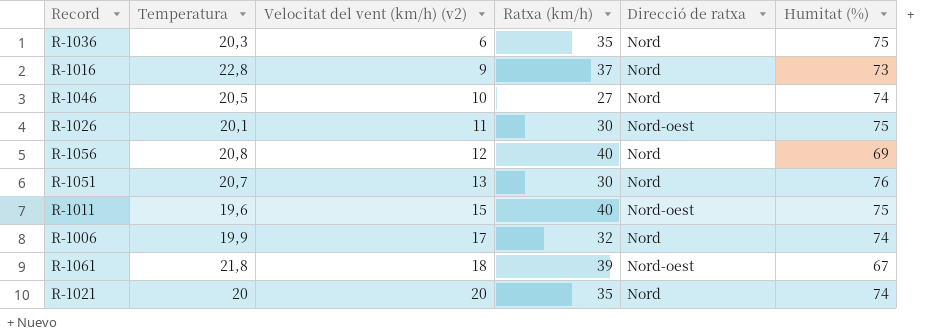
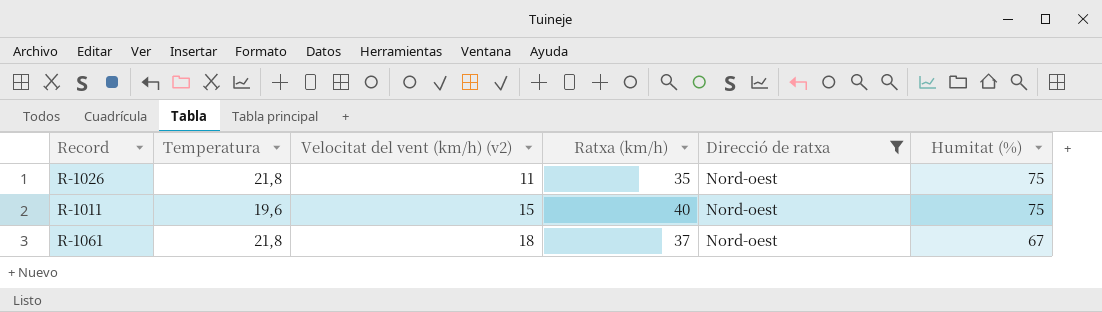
filter: none -> Direcció de ratxa = Nord-oest
R-1026 | Temperatura: 20,1 -> 21,8
R-1026 | Ratxa (km/h): 30 -> 35
R-1061 | Ratxa (km/h): 39 -> 37

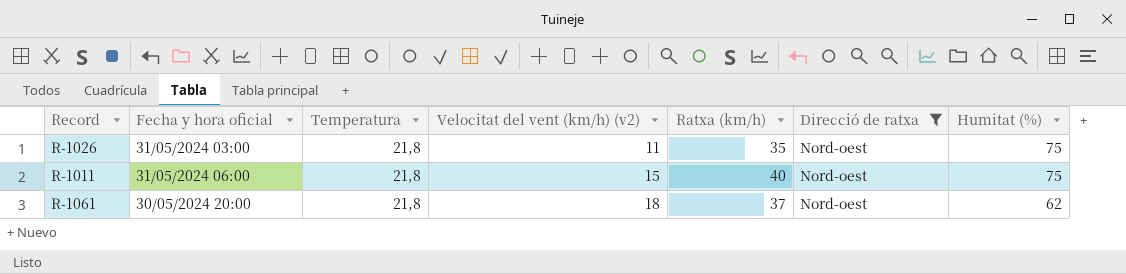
column Fecha y hora oficial | position: none -> 2
R-1011 | Temperatura: 19,6 -> 21,8
R-1061 | Humitat (%): 67 -> 62

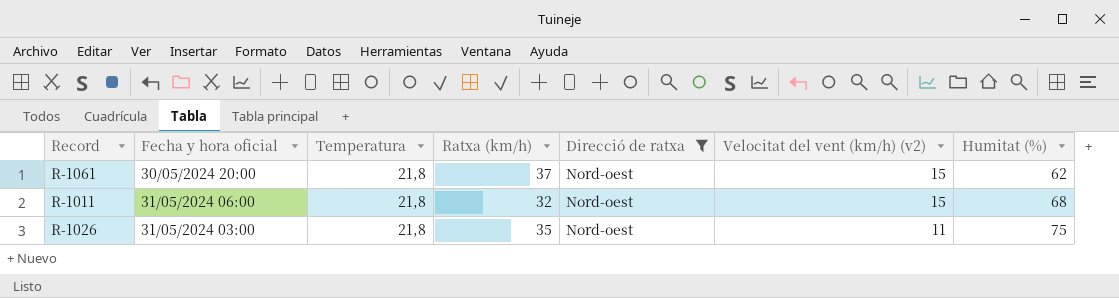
row order: Velocitat del vent (km/h) (v2) ascending -> Velocitat del vent (km/h) (v2) descending
column Velocitat del vent (km/h) (v2) | position: 4 -> 6
R-1061 | Velocitat del vent (km/h) (v2): 18 -> 15
R-1011 | Ratxa (km/h): 40 -> 32
R-1011 | Humitat (%): 75 -> 68

